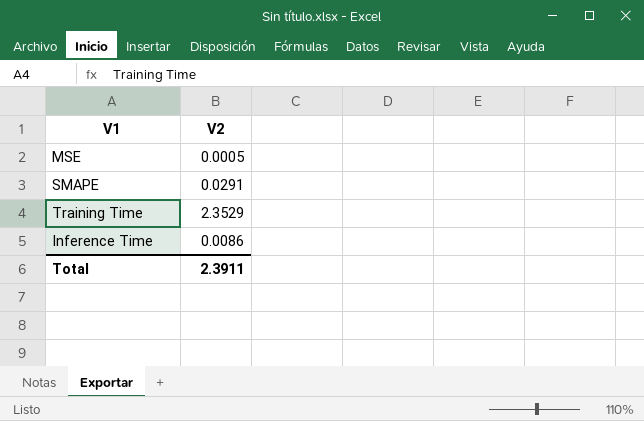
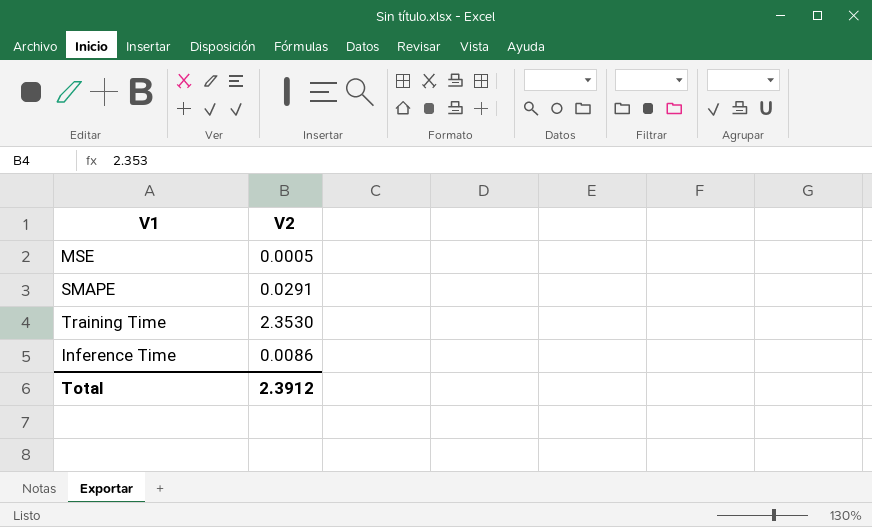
Training Time | V2: 2.3529 -> 2.3530
Total | V2: 2.3911 -> 2.3912

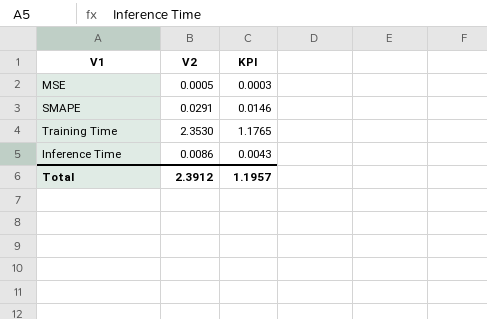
column KPI | formula: none -> [V2] * 0.5

